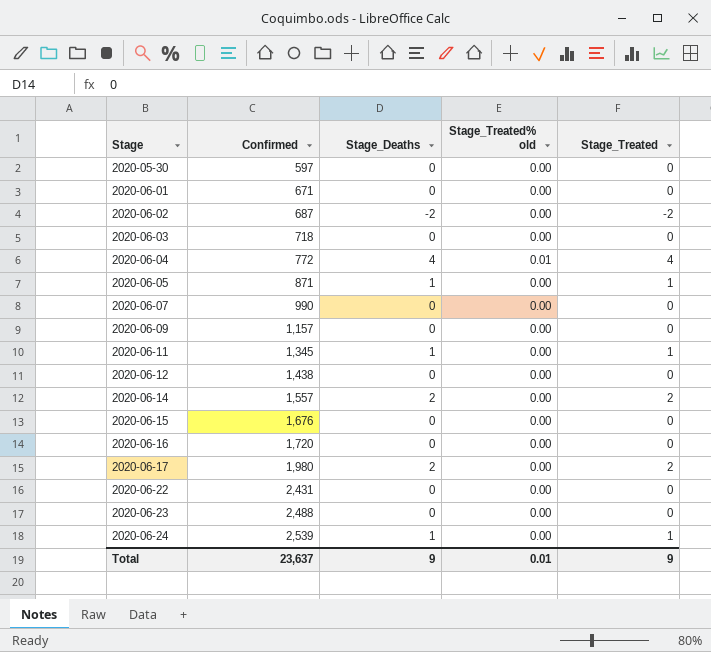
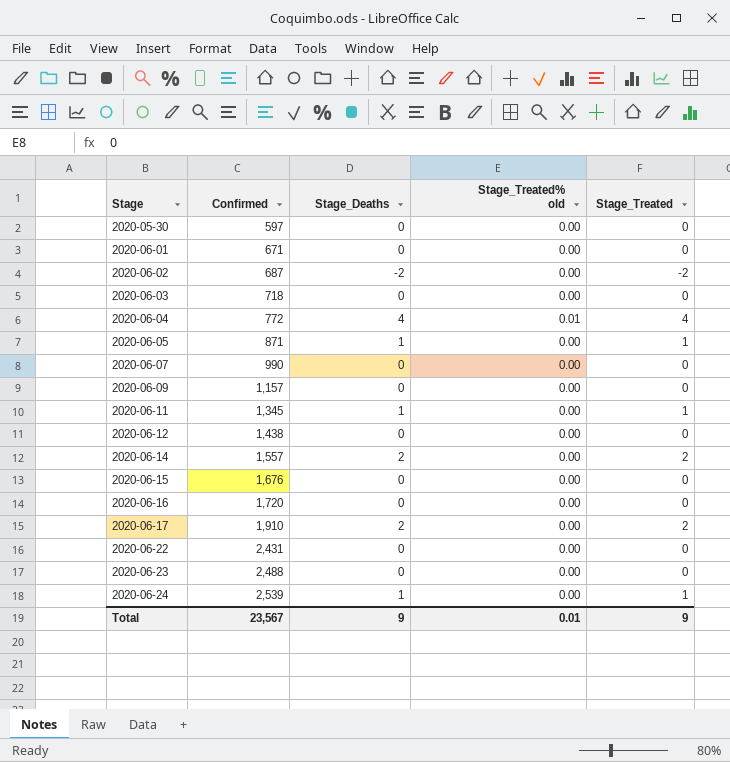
2020-06-17 | Confirmed: 1,980 -> 1,910
Total | Confirmed: 23,637 -> 23,567

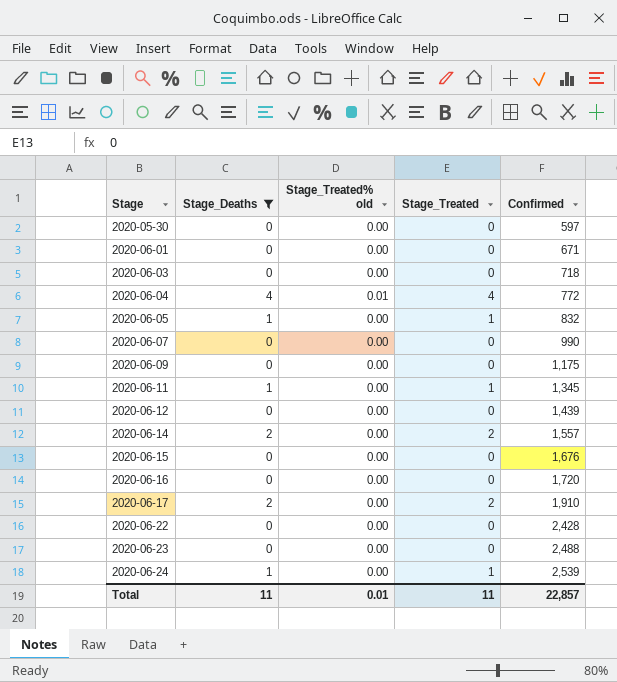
filter: none -> Stage_Deaths != -2
column Confirmed | position: 2 -> 5
2020-06-05 | Confirmed: 871 -> 832
2020-06-09 | Confirmed: 1,157 -> 1,175
2020-06-12 | Confirmed: 1,438 -> 1,439
2020-06-22 | Confirmed: 2,431 -> 2,428
Total | Stage_Deaths: 9 -> 11
Total | Stage_Treated: 9 -> 11
Total | Confirmed: 23,567 -> 22,857

